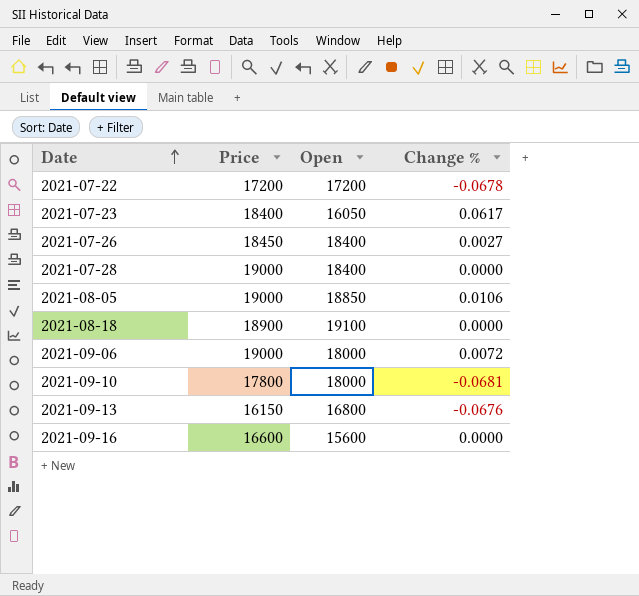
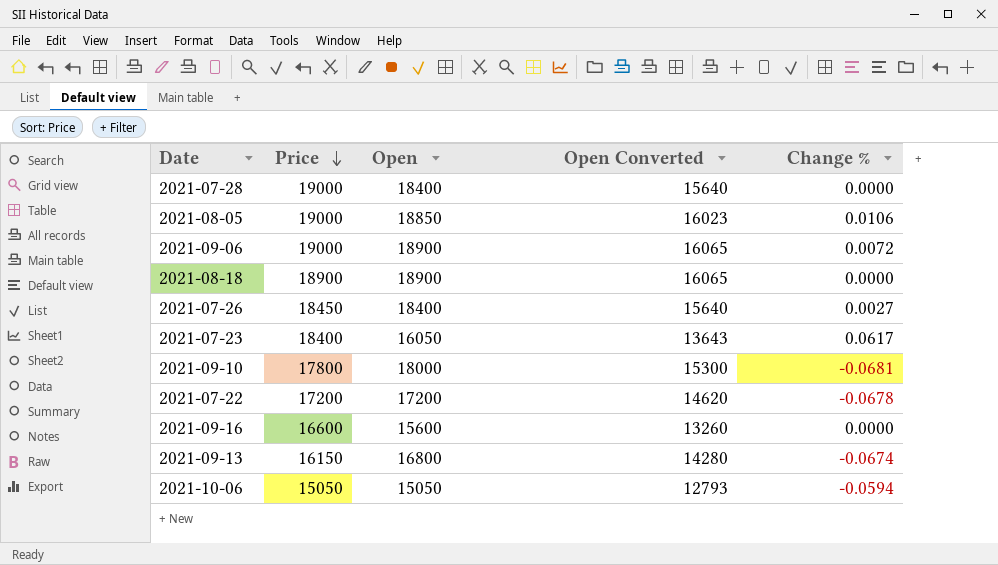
row order: Date ascending -> Price descending
column Open Converted | formula: none -> [Open] * 0.85
2021-09-06 | Open: 18000 -> 18900
2021-08-18 | Open: 19100 -> 18900
2021-09-13 | Change %: -0.0676 -> -0.0674
row 2021-10-06: none -> 15050 | 15050 | 12793 | -0.0594

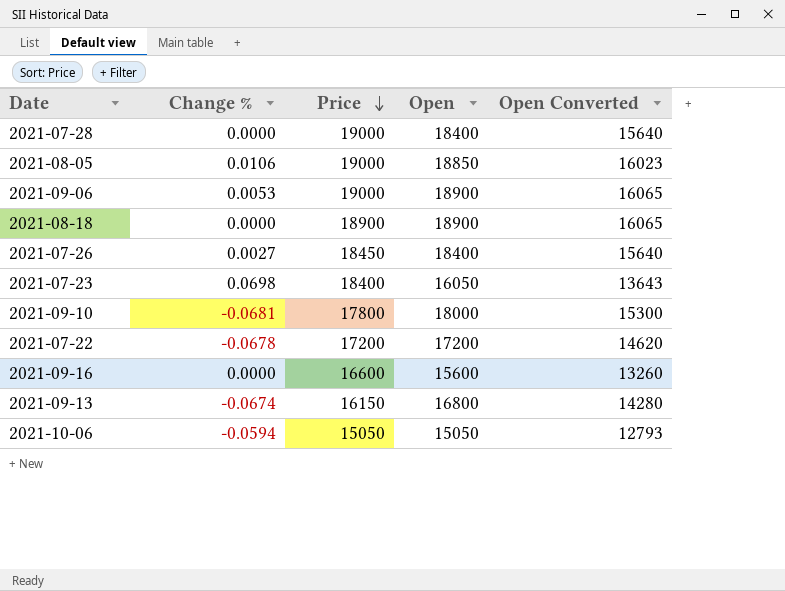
column Change % | position: 5 -> 2
2021-09-06 | Change %: 0.0072 -> 0.0053
2021-07-23 | Change %: 0.0617 -> 0.0698

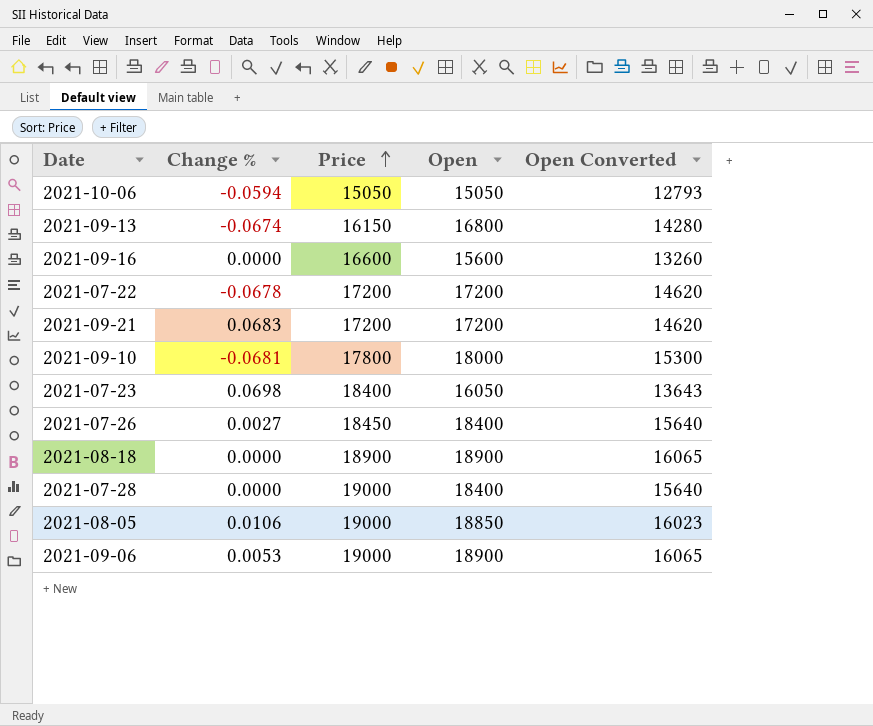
row order: Price descending -> Price ascending
row 2021-09-21: none -> 0.0683 | 17200 | 17200 | 14620

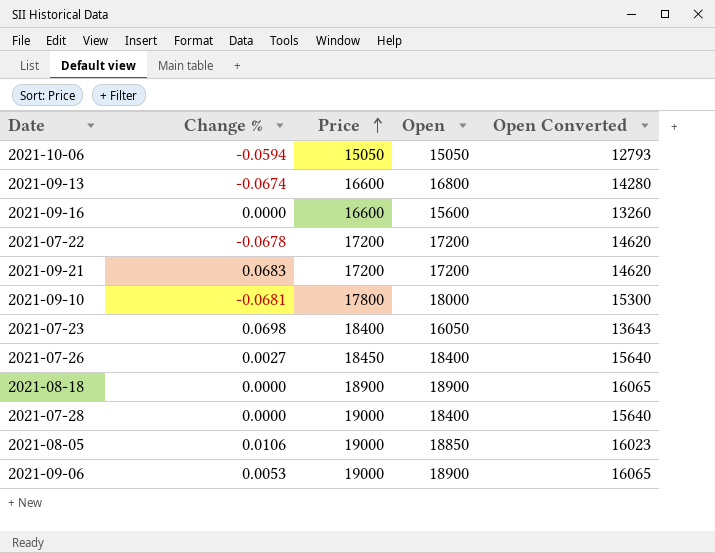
2021-09-13 | Price: 16150 -> 16600

